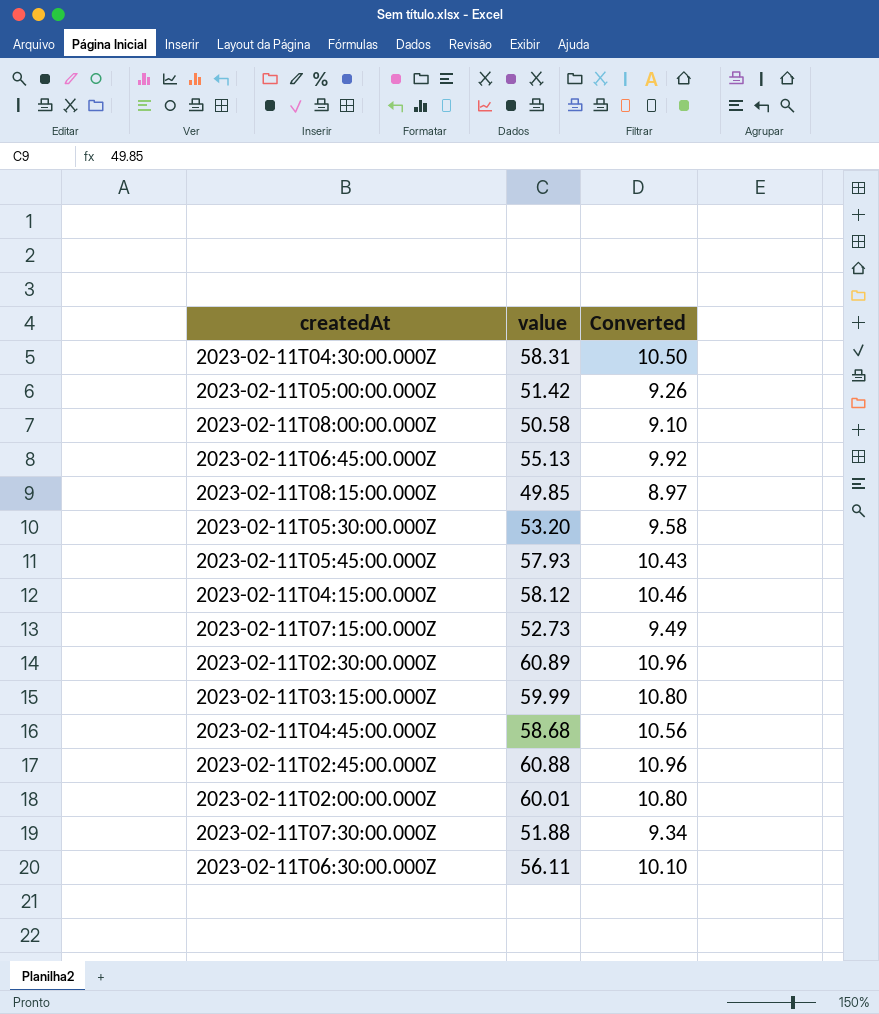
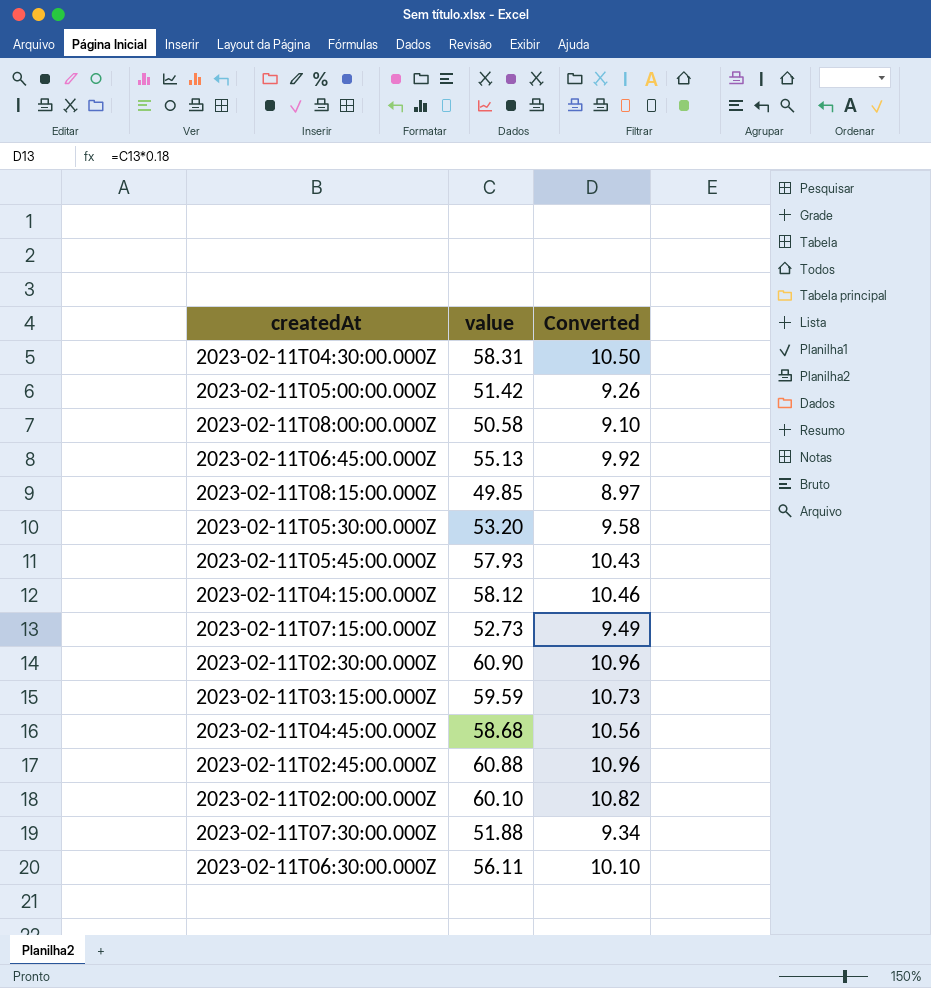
2023-02-11T02:30:00.000Z | value: 60.89 -> 60.90
2023-02-11T03:15:00.000Z | value: 59.99 -> 59.59
2023-02-11T03:15:00.000Z | Converted: 10.80 -> 10.73
2023-02-11T02:00:00.000Z | value: 60.01 -> 60.10
2023-02-11T02:00:00.000Z | Converted: 10.80 -> 10.82

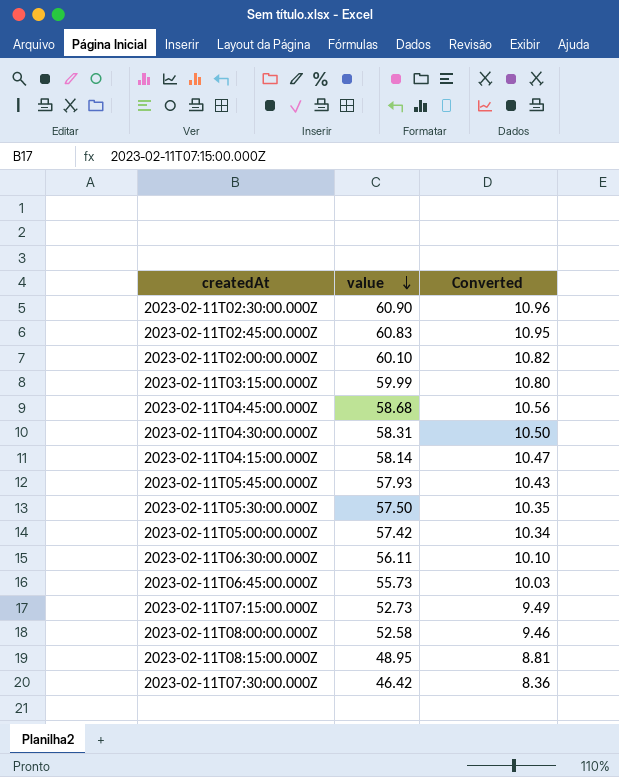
row order: none -> value descending
2023-02-11T02:45:00.000Z | value: 60.88 -> 60.83
2023-02-11T02:45:00.000Z | Converted: 10.96 -> 10.95
2023-02-11T03:15:00.000Z | value: 59.59 -> 59.99
2023-02-11T03:15:00.000Z | Converted: 10.73 -> 10.80
2023-02-11T04:15:00.000Z | value: 58.12 -> 58.14
2023-02-11T04:15:00.000Z | Converted: 10.46 -> 10.47
2023-02-11T05:30:00.000Z | value: 53.20 -> 57.50
2023-02-11T05:30:00.000Z | Converted: 9.58 -> 10.35
2023-02-11T05:00:00.000Z | value: 51.42 -> 57.42
2023-02-11T05:00:00.000Z | Converted: 9.26 -> 10.34
2023-02-11T06:45:00.000Z | value: 55.13 -> 55.73
2023-02-11T06:45:00.000Z | Converted: 9.92 -> 10.03
2023-02-11T08:00:00.000Z | value: 50.58 -> 52.58
2023-02-11T08:00:00.000Z | Converted: 9.10 -> 9.46
2023-02-11T08:15:00.000Z | value: 49.85 -> 48.95
2023-02-11T08:15:00.000Z | Converted: 8.97 -> 8.81
2023-02-11T07:30:00.000Z | value: 51.88 -> 46.42
2023-02-11T07:30:00.000Z | Converted: 9.34 -> 8.36

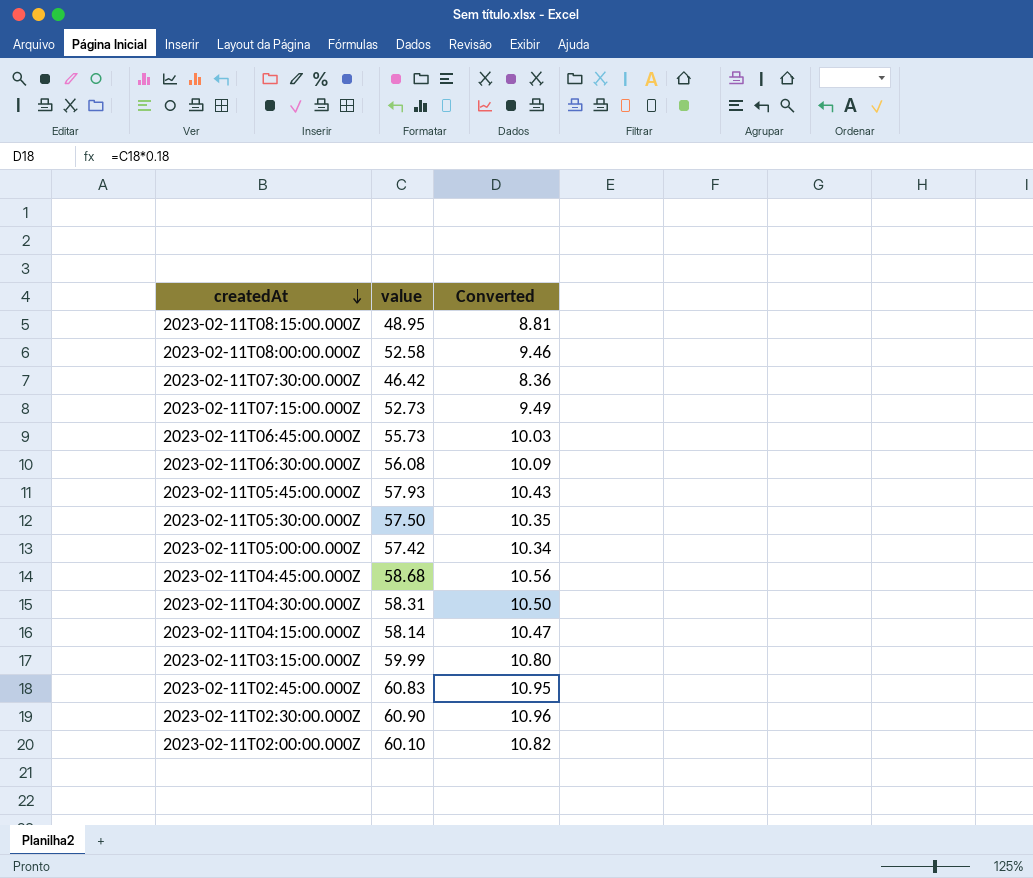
row order: value descending -> createdAt descending
2023-02-11T06:30:00.000Z | value: 56.11 -> 56.08
2023-02-11T06:30:00.000Z | Converted: 10.10 -> 10.09

